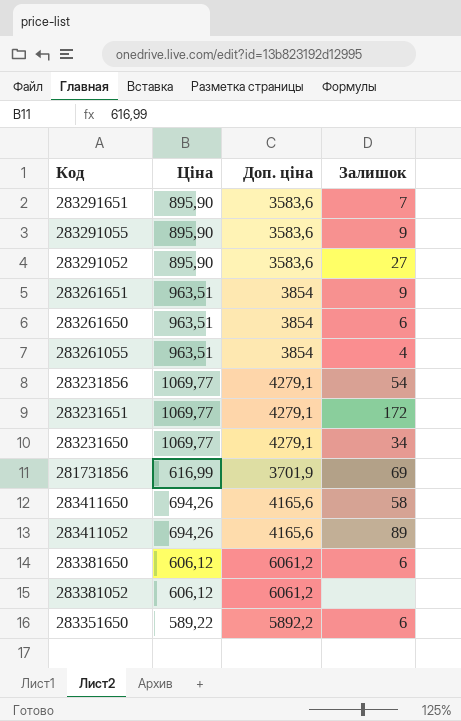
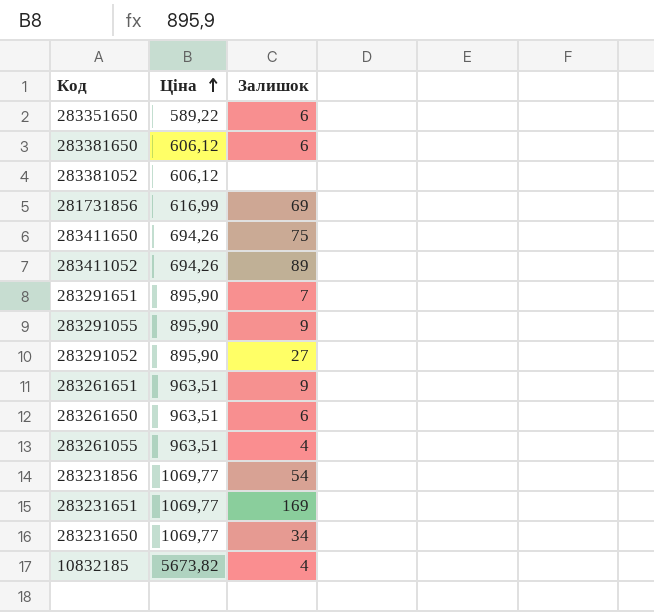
row order: none -> Ціна ascending
column Доп. ціна | position: 3 -> none
283411650 | Залишок: 58 -> 75
283231651 | Залишок: 172 -> 169
row 10832185: none -> 5673,82 | 4

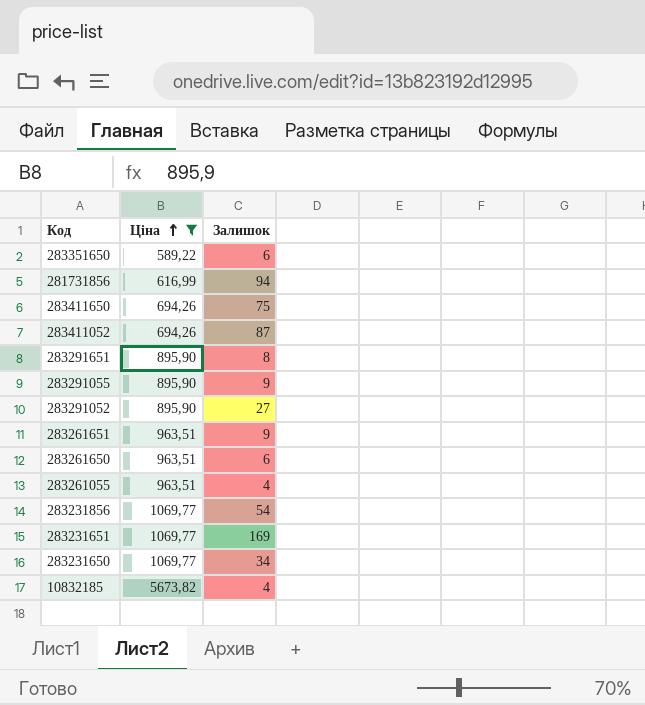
filter: none -> Ціна != 606,12
281731856 | Залишок: 69 -> 94
283411052 | Залишок: 89 -> 87
283291651 | Залишок: 7 -> 8

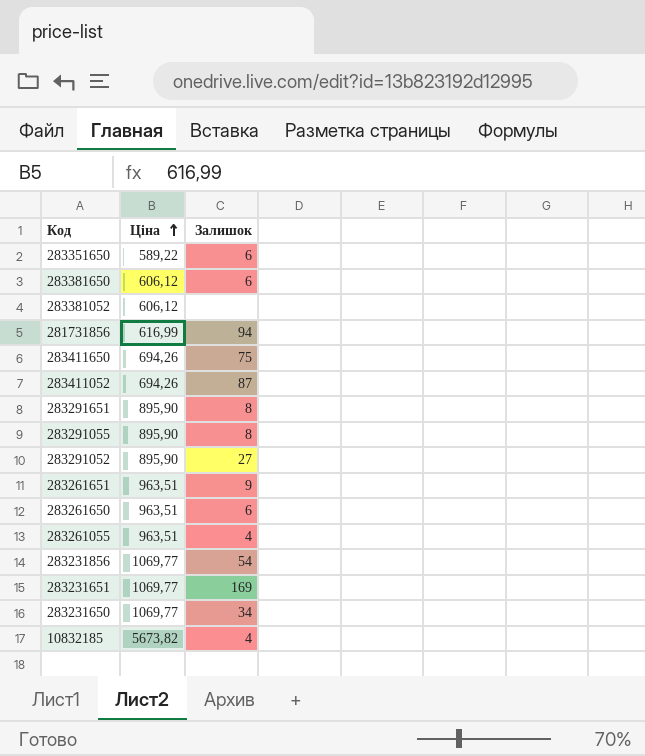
filter: Ціна != 606,12 -> none
283291055 | Залишок: 9 -> 8

